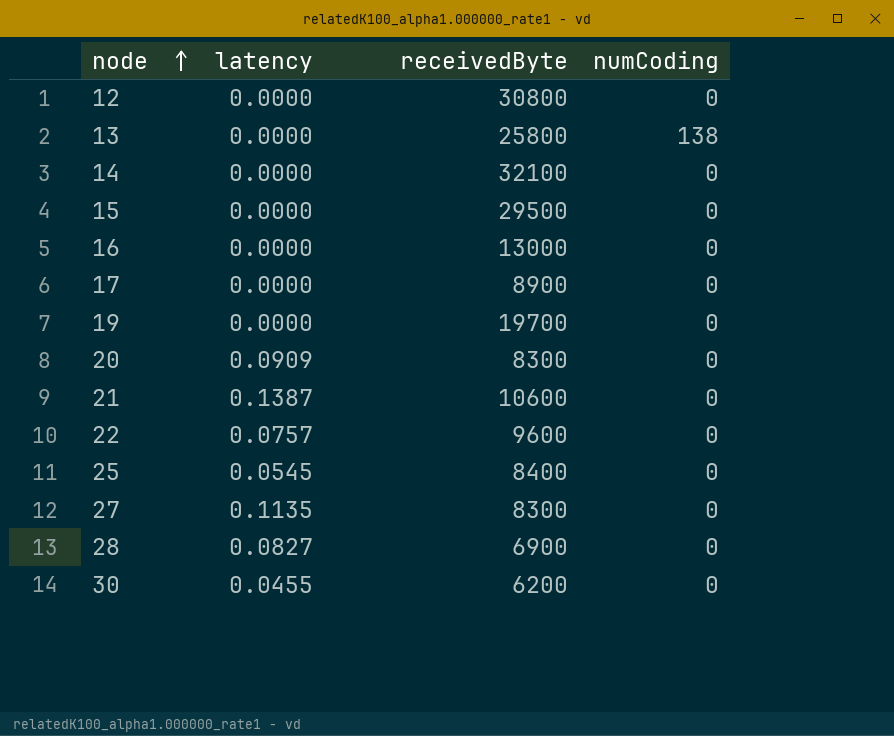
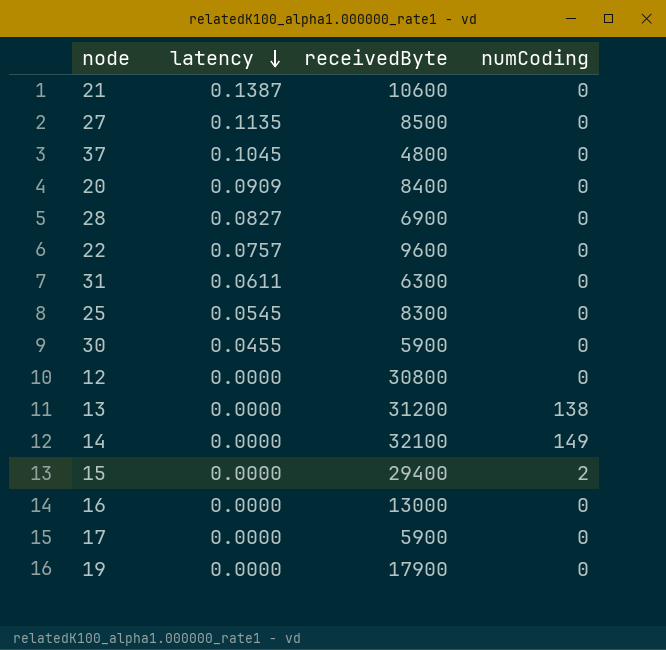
row order: node ascending -> latency descending
27 | receivedByte: 8300 -> 8500
row 37: none -> 0.1045 | 4800 | 0
20 | receivedByte: 8300 -> 8400
row 31: none -> 0.0611 | 6300 | 0
25 | receivedByte: 8400 -> 8300
30 | receivedByte: 6200 -> 5900
13 | receivedByte: 25800 -> 31200
14 | numCoding: 0 -> 149
15 | receivedByte: 29500 -> 29400
15 | numCoding: 0 -> 2
17 | receivedByte: 8900 -> 5900
19 | receivedByte: 19700 -> 17900

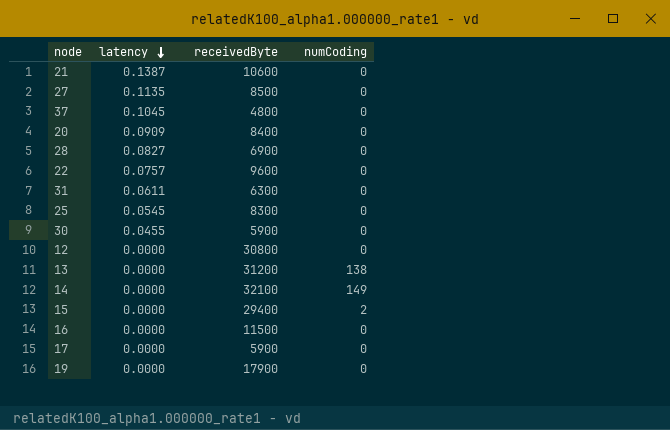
16 | receivedByte: 13000 -> 11500

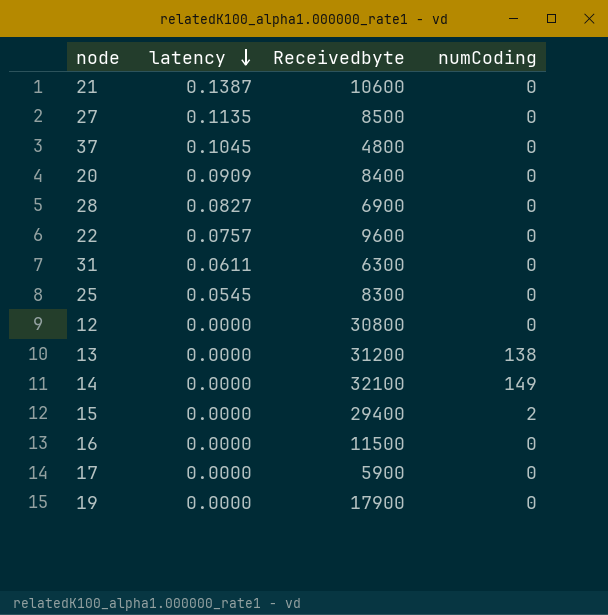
column name: receivedByte -> Receivedbyte
row 30: 0.0455 | 5900 | 0 -> none

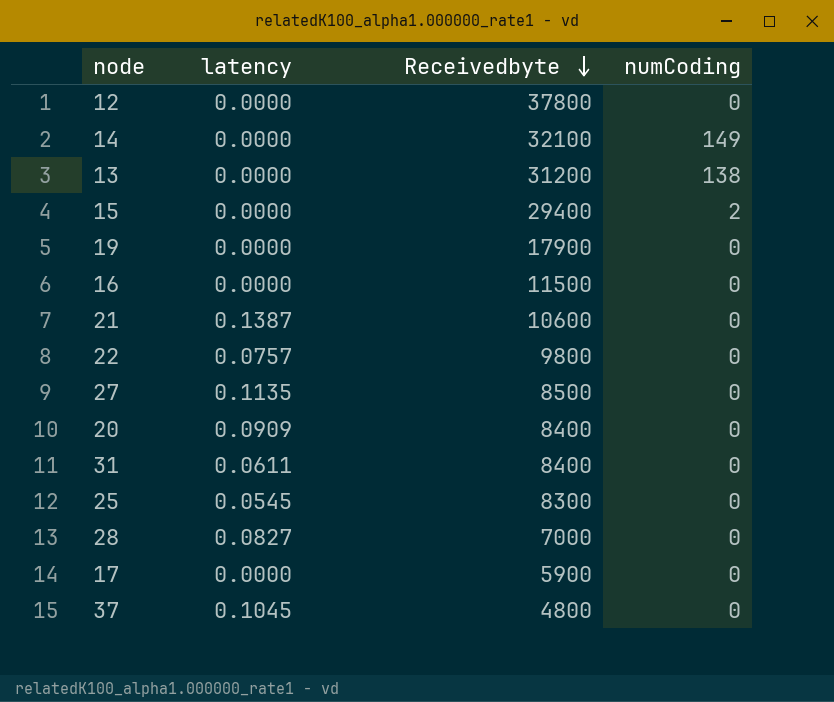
row order: latency descending -> Receivedbyte descending
12 | Receivedbyte: 30800 -> 37800
22 | Receivedbyte: 9600 -> 9800
31 | Receivedbyte: 6300 -> 8400
28 | Receivedbyte: 6900 -> 7000

